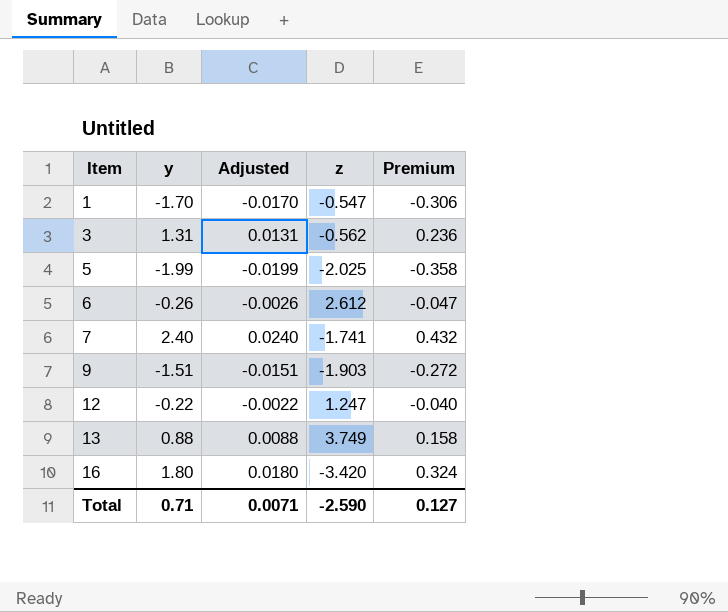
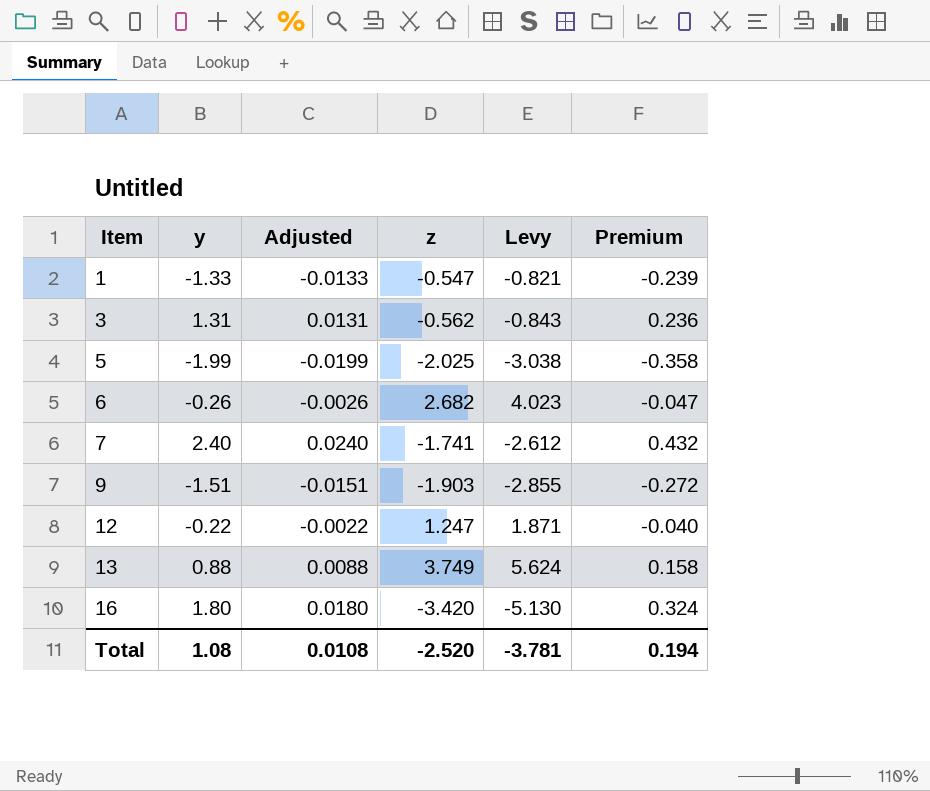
column Levy | formula: none -> [z] * 1.5
1 | y: -1.70 -> -1.33
1 | Adjusted: -0.0170 -> -0.0133
1 | Premium: -0.306 -> -0.239
6 | z: 2.612 -> 2.682
Total | y: 0.71 -> 1.08
Total | Adjusted: 0.0071 -> 0.0108
Total | z: -2.590 -> -2.520
Total | Premium: 0.127 -> 0.194

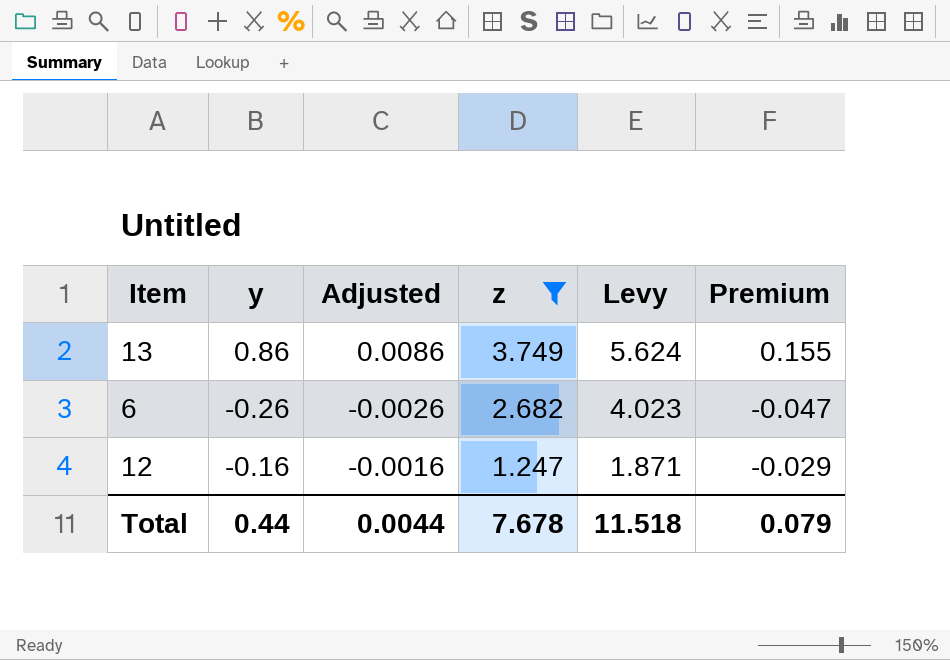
filter: none -> z >= 1.247
row order: Item ascending -> z descending
13 | y: 0.88 -> 0.86
13 | Adjusted: 0.0088 -> 0.0086
13 | Premium: 0.158 -> 0.155
12 | y: -0.22 -> -0.16
12 | Adjusted: -0.0022 -> -0.0016
12 | Premium: -0.040 -> -0.029
Total | y: 1.08 -> 0.44
Total | Adjusted: 0.0108 -> 0.0044
Total | z: -2.520 -> 7.678
Total | Levy: -3.781 -> 11.518
Total | Premium: 0.194 -> 0.079

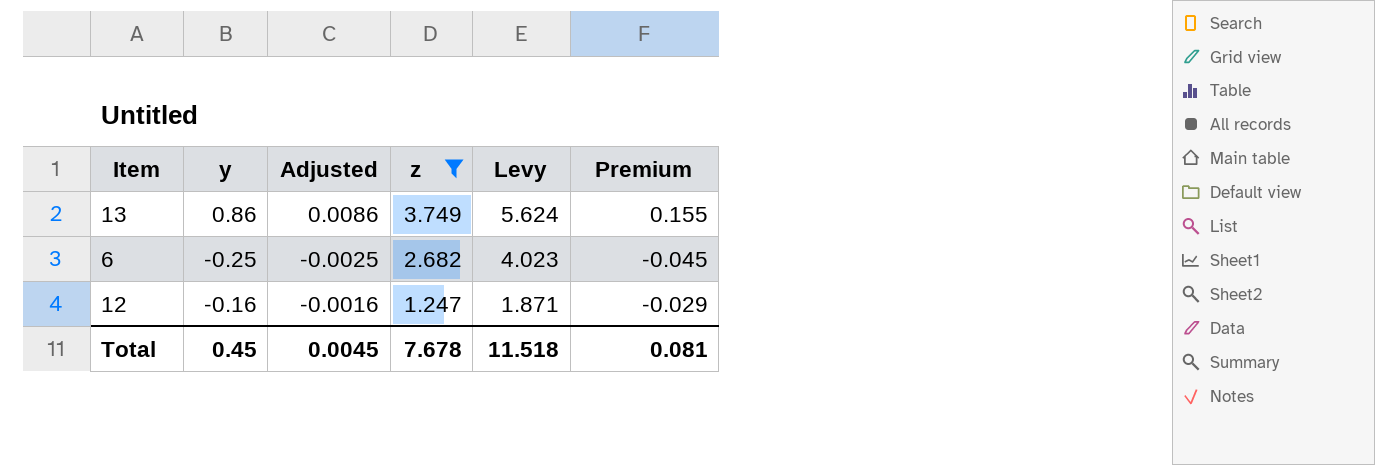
6 | y: -0.26 -> -0.25
6 | Adjusted: -0.0026 -> -0.0025
6 | Premium: -0.047 -> -0.045
Total | y: 0.44 -> 0.45
Total | Adjusted: 0.0044 -> 0.0045
Total | Premium: 0.079 -> 0.081

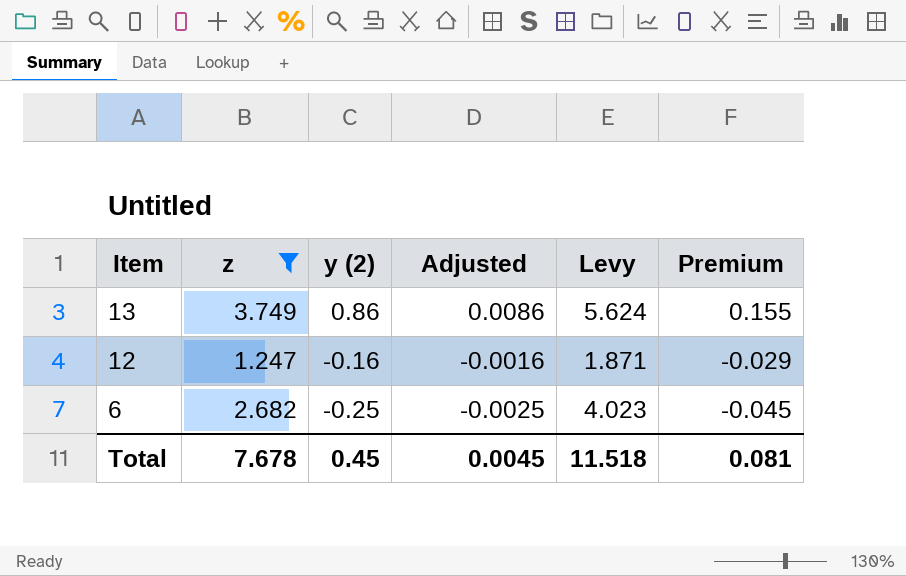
row order: z descending -> Item descending
column z | position: 4 -> 2
column name: y -> y (2)

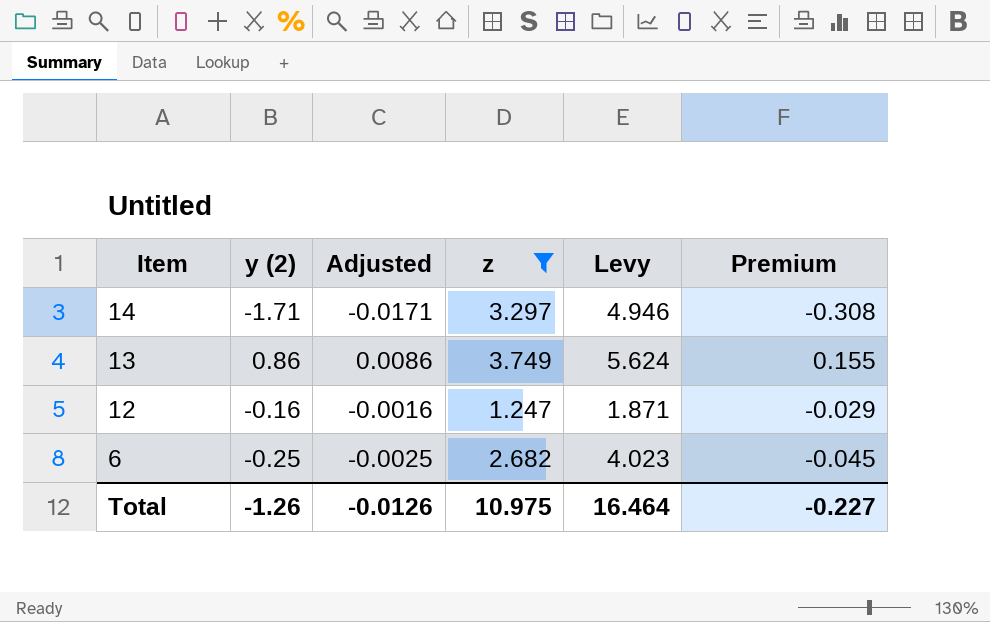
column z | position: 2 -> 4
row 14: none -> -1.71 | -0.0171 | 3.297 | 4.946 | -0.308
Total | y (2): 0.45 -> -1.26
Total | Adjusted: 0.0045 -> -0.0126
Total | z: 7.678 -> 10.975
Total | Levy: 11.518 -> 16.464
Total | Premium: 0.081 -> -0.227

